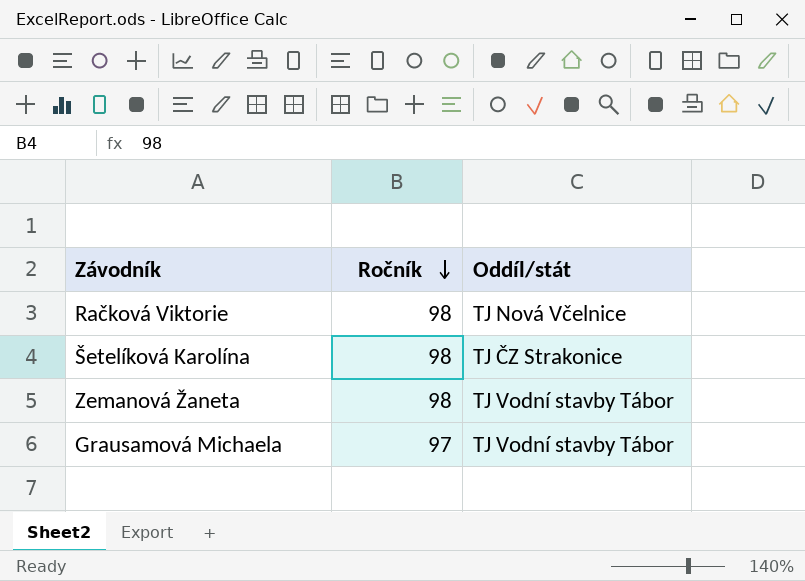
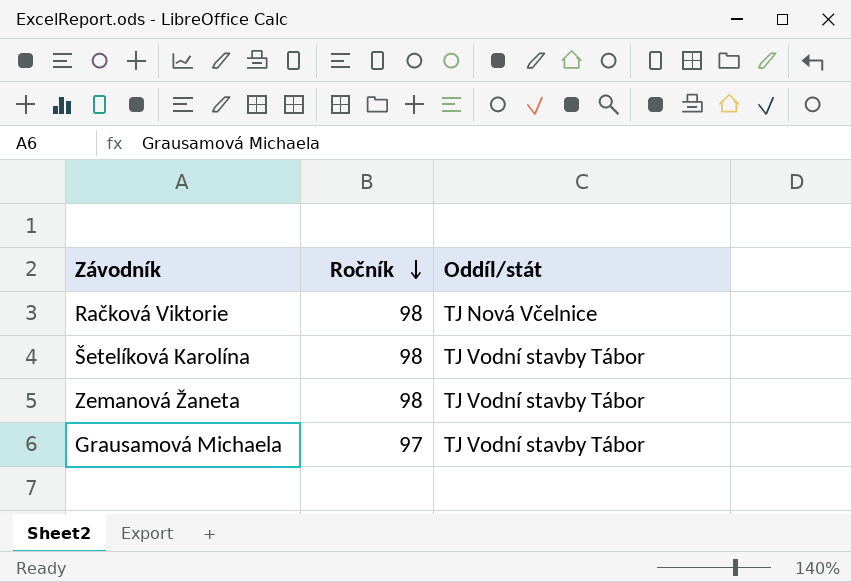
Šetelíková Karolína | Oddíl/stát: TJ ČZ Strakonice -> TJ Vodní stavby Tábor

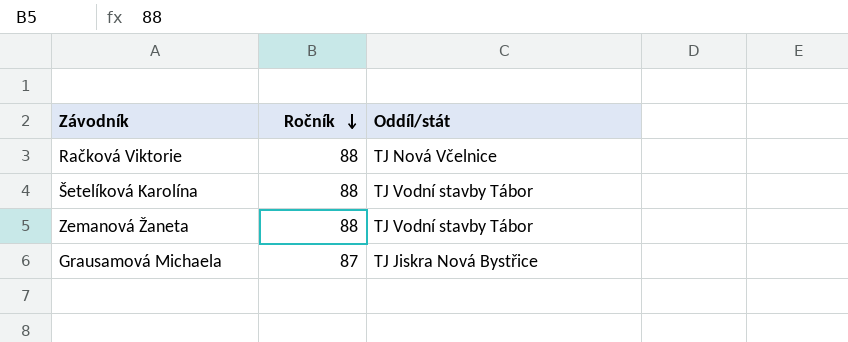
Račková Viktorie | Ročník: 98 -> 88
Šetelíková Karolína | Ročník: 98 -> 88
Zemanová Žaneta | Ročník: 98 -> 88
Grausamová Michaela | Ročník: 97 -> 87
Grausamová Michaela | Oddíl/stát: TJ Vodní stavby Tábor -> TJ Jiskra Nová Bystřice

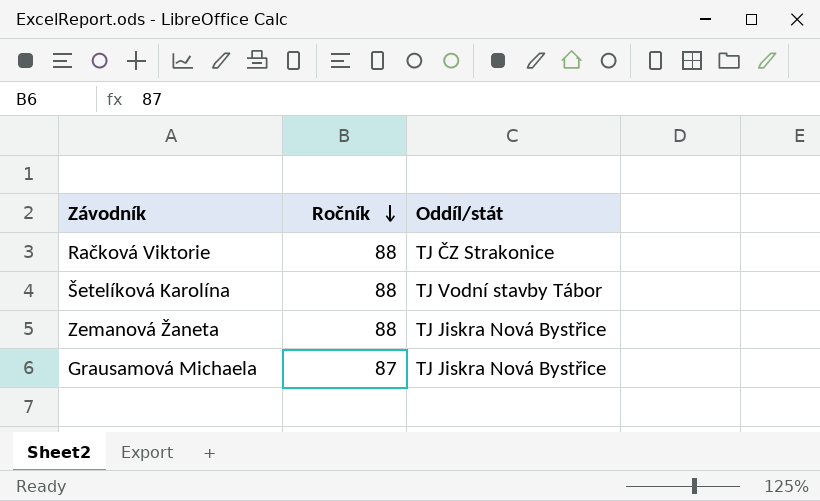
Račková Viktorie | Oddíl/stát: TJ Nová Včelnice -> TJ ČZ Strakonice
Zemanová Žaneta | Oddíl/stát: TJ Vodní stavby Tábor -> TJ Jiskra Nová Bystřice

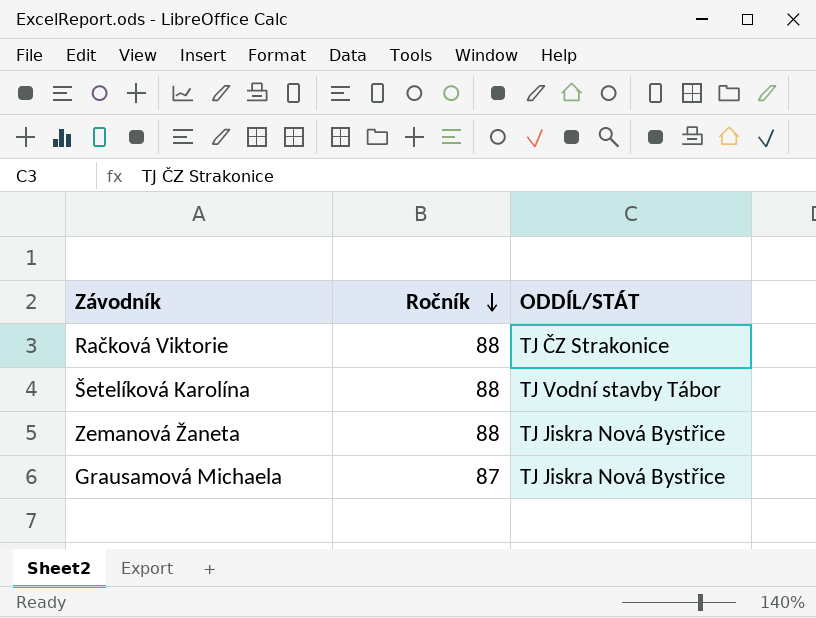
column name: Oddíl/stát -> ODDÍL/STÁT

